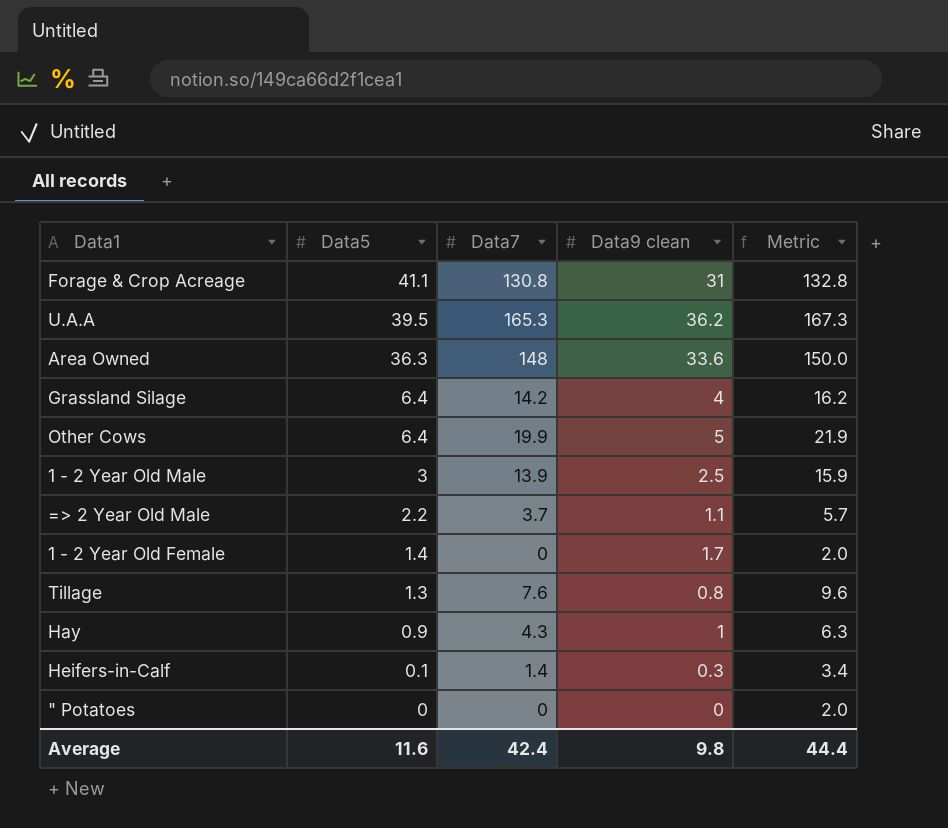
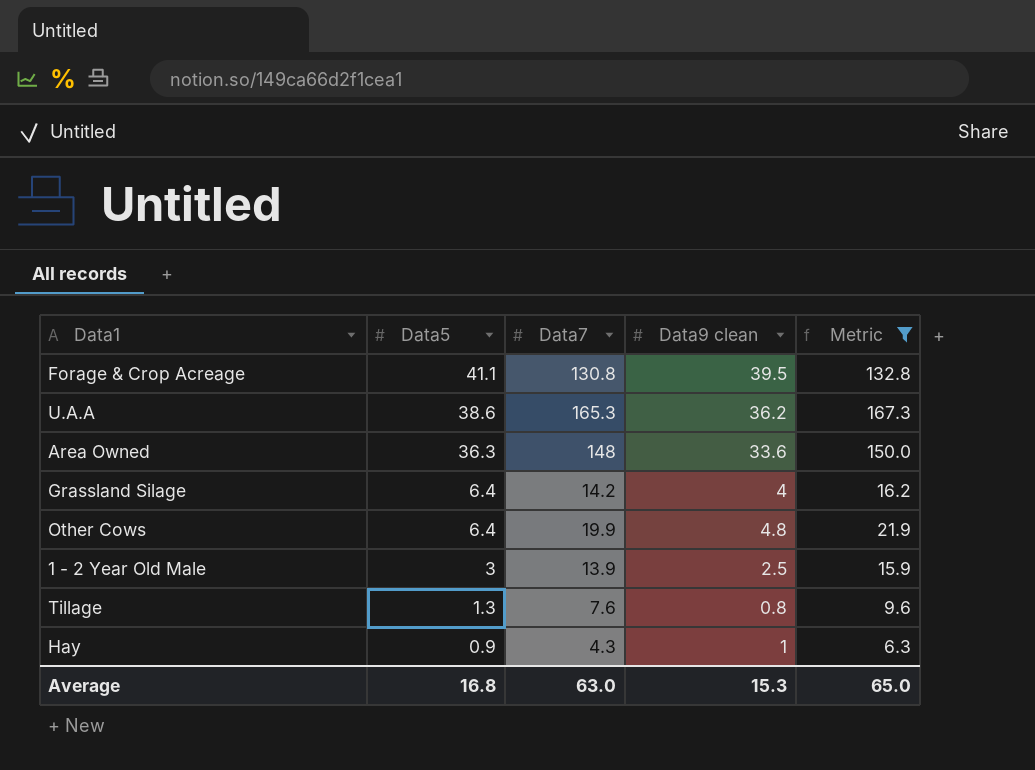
filter: none -> Metric >= 6.3
Forage & Crop Acreage | Data9 clean: 31 -> 39.5
U.A.A | Data5: 39.5 -> 38.6
Other Cows | Data9 clean: 5 -> 4.8
Average | Data5: 11.6 -> 16.8
Average | Data7: 42.4 -> 63.0
Average | Data9 clean: 9.8 -> 15.3
Average | Metric: 44.4 -> 65.0

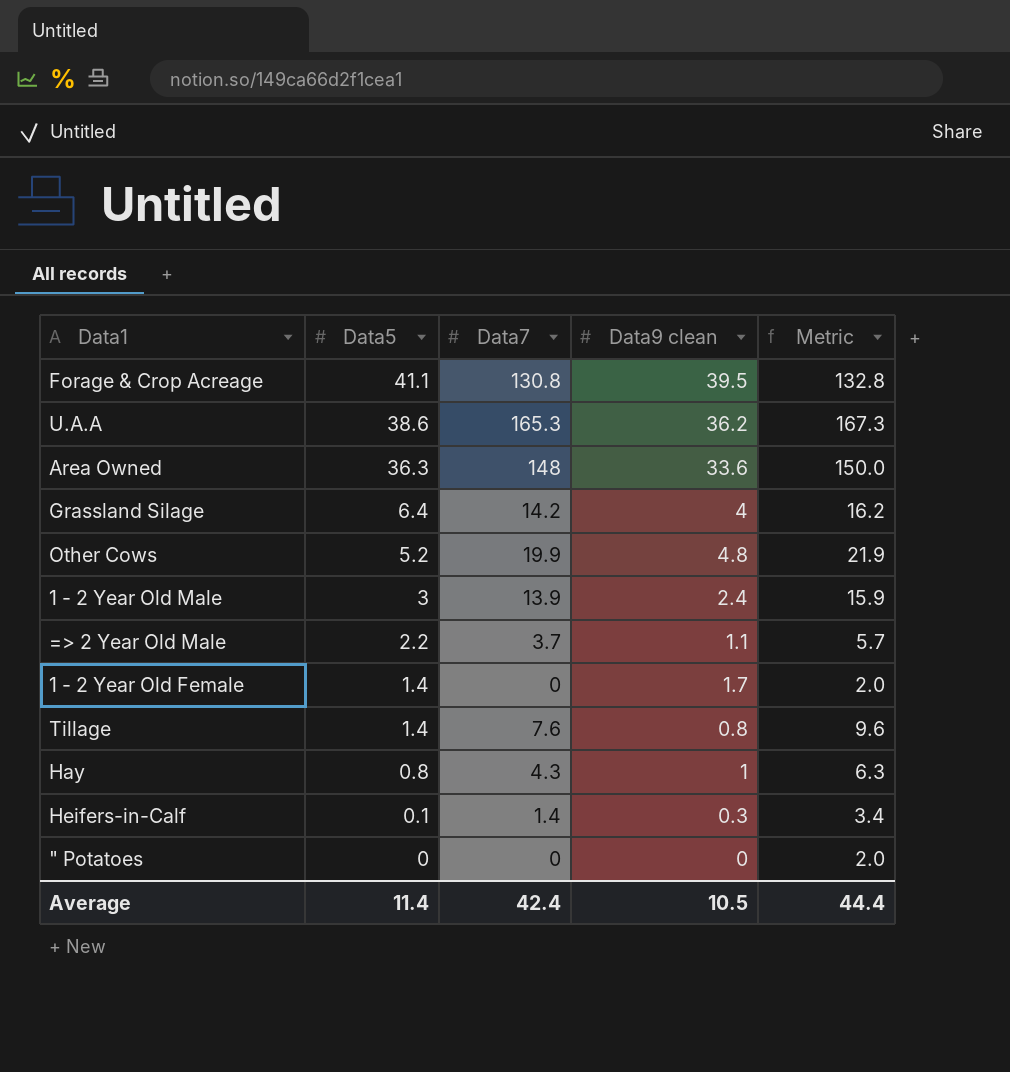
filter: Metric >= 6.3 -> none
Other Cows | Data5: 6.4 -> 5.2
1 - 2 Year Old Male | Data9 clean: 2.5 -> 2.4
Tillage | Data5: 1.3 -> 1.4
Hay | Data5: 0.9 -> 0.8
Average | Data5: 16.8 -> 11.4
Average | Data7: 63.0 -> 42.4
Average | Data9 clean: 15.3 -> 10.5
Average | Metric: 65.0 -> 44.4

